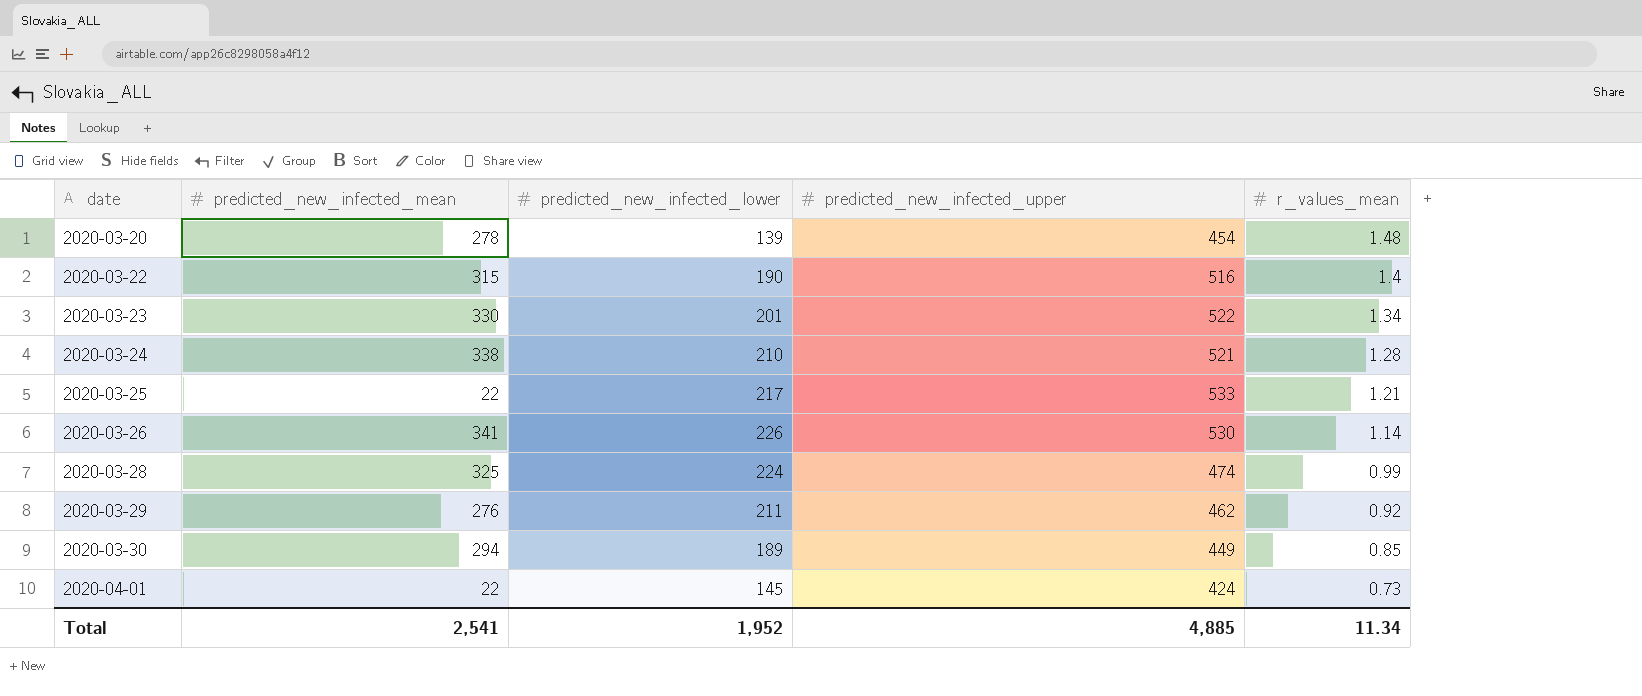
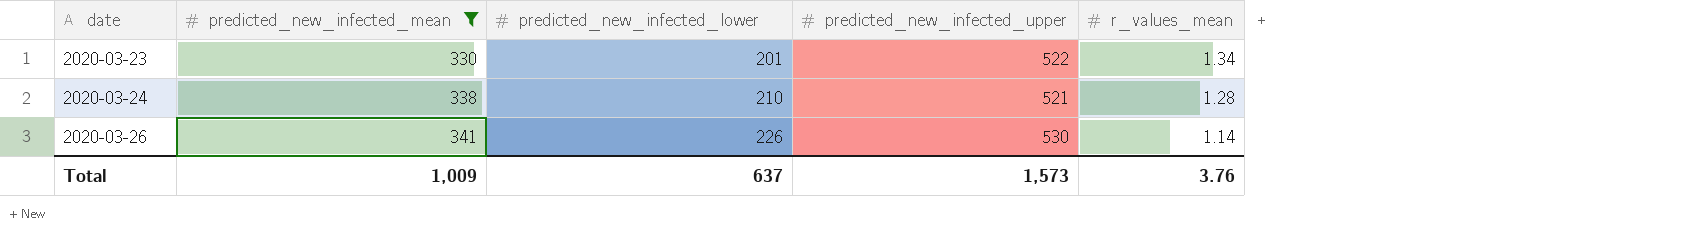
filter: none -> predicted_new_infected_mean >= 330
Total | predicted_new_infected_mean: 2,541 -> 1,009
Total | predicted_new_infected_lower: 1,952 -> 637
Total | predicted_new_infected_upper: 4,885 -> 1,573
Total | r_values_mean: 11.34 -> 3.76

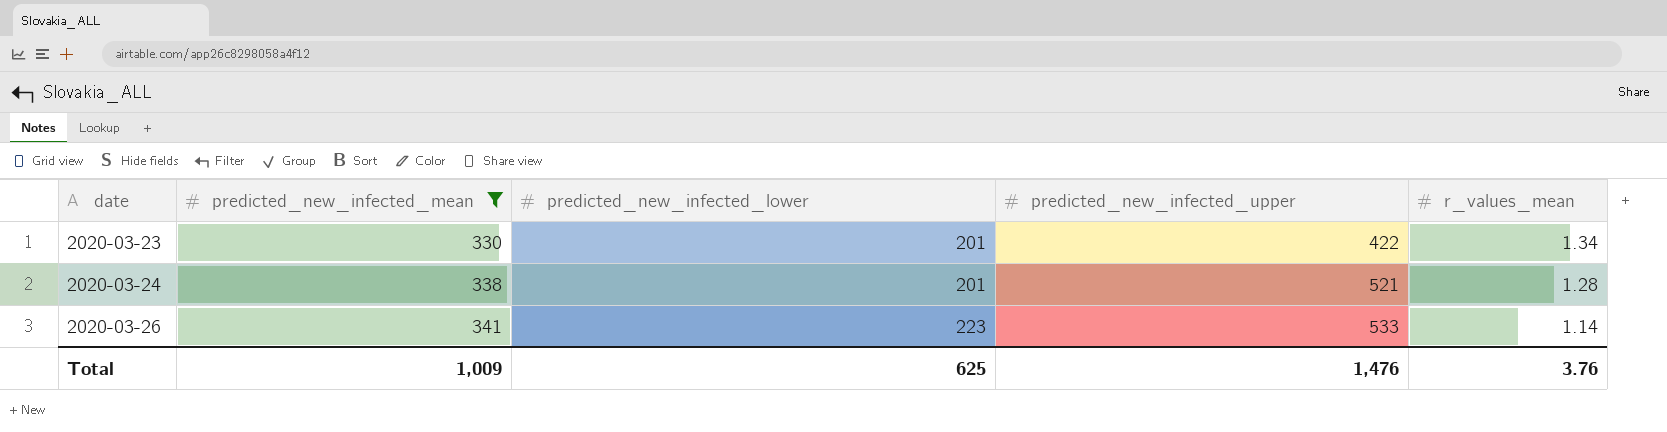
2020-03-23 | predicted_new_infected_upper: 522 -> 422
2020-03-24 | predicted_new_infected_lower: 210 -> 201
2020-03-26 | predicted_new_infected_lower: 226 -> 223
2020-03-26 | predicted_new_infected_upper: 530 -> 533
Total | predicted_new_infected_lower: 637 -> 625
Total | predicted_new_infected_upper: 1,573 -> 1,476

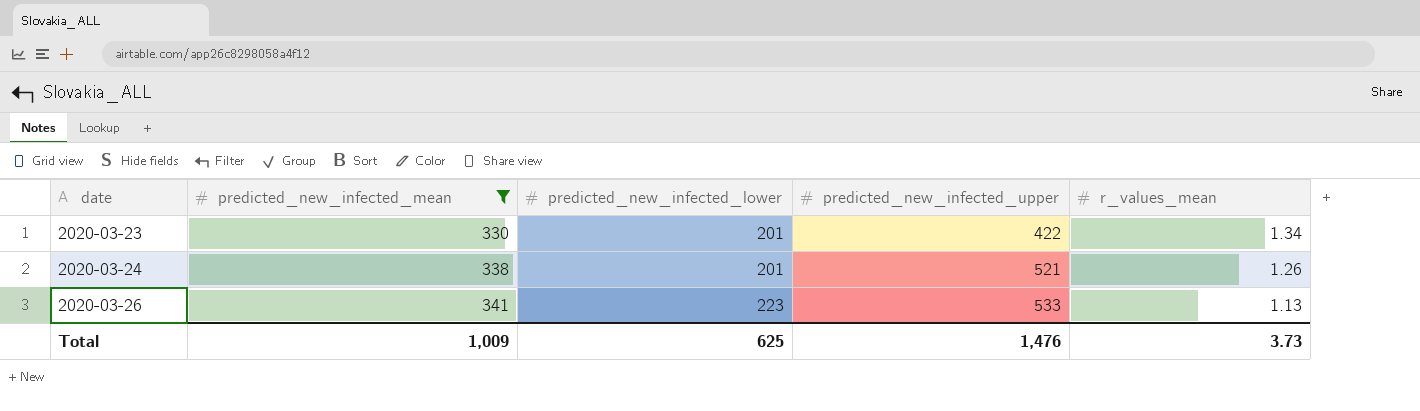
2020-03-24 | r_values_mean: 1.28 -> 1.26
2020-03-26 | r_values_mean: 1.14 -> 1.13
Total | r_values_mean: 3.76 -> 3.73

